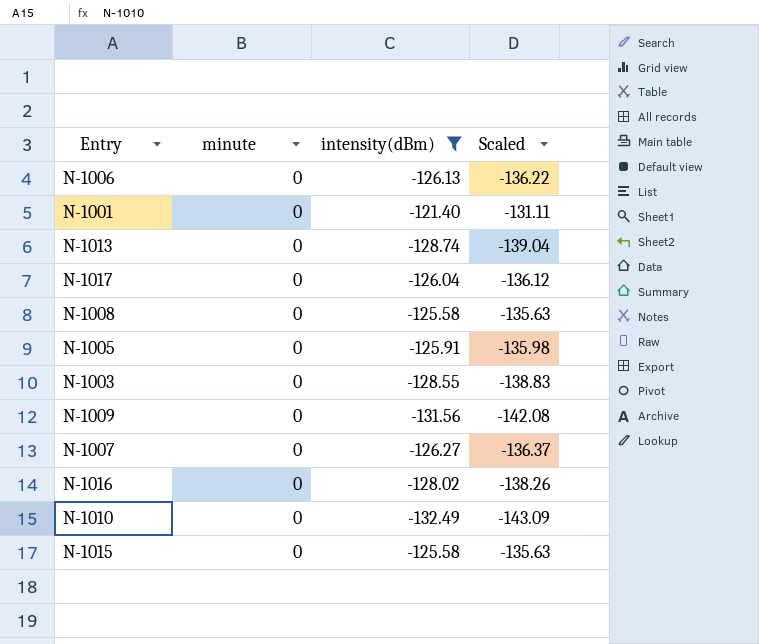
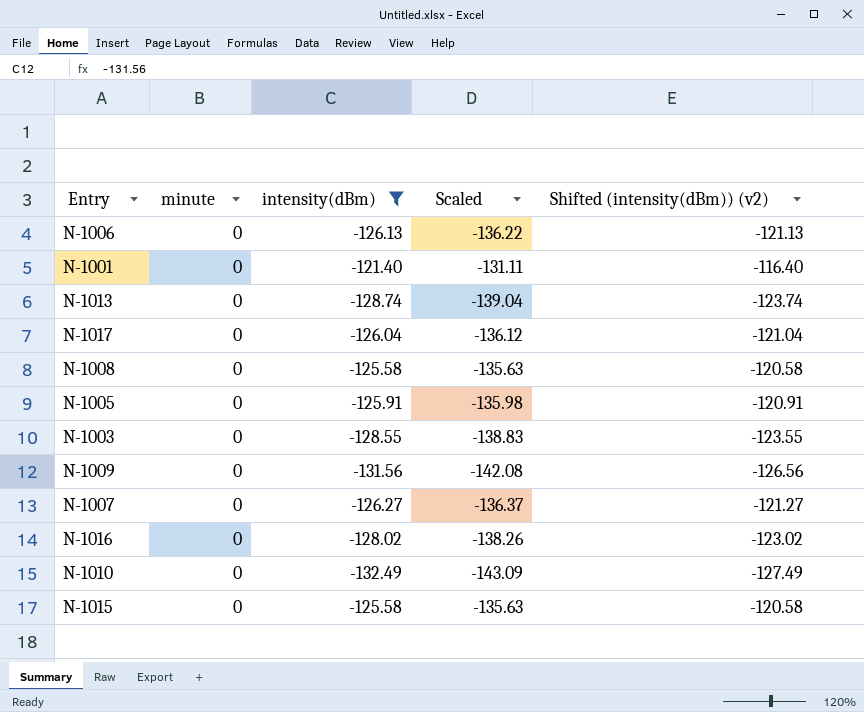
column Shifted (intensity(dBm)) (v2) | formula: none -> [intensity(dBm)] + 5

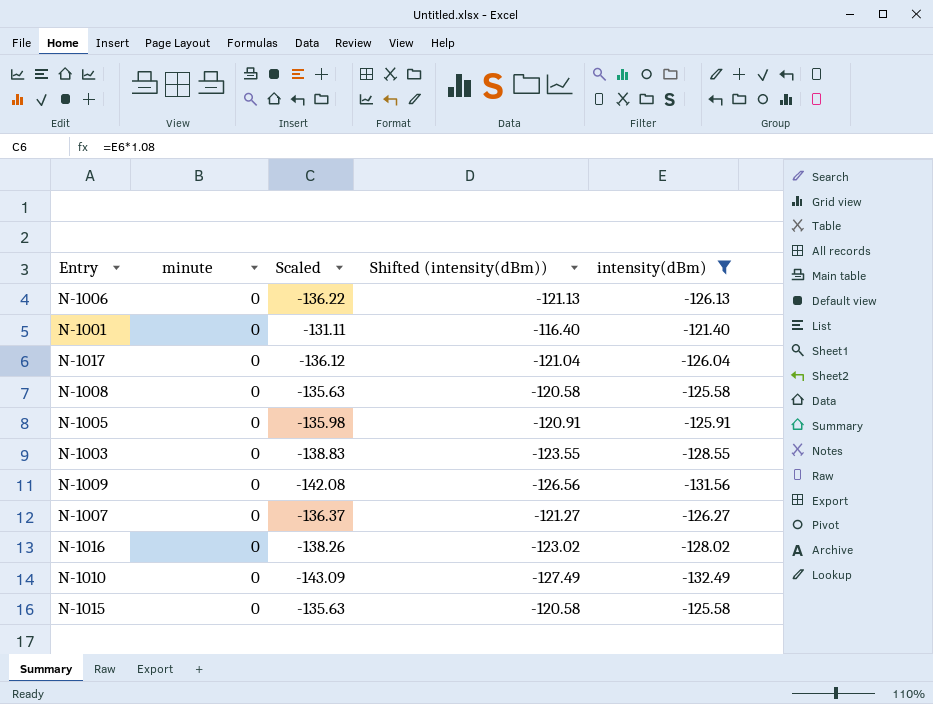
column name: Shifted (intensity(dBm)) (v2) -> Shifted (intensity(dBm))
column intensity(dBm) | position: 3 -> 5
row N-1013: 0 | -128.74 | -139.04 | -123.74 -> none

